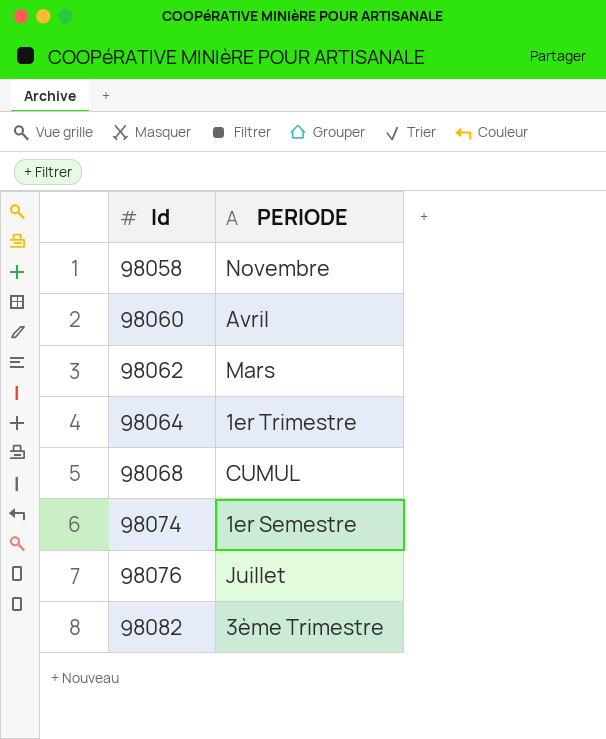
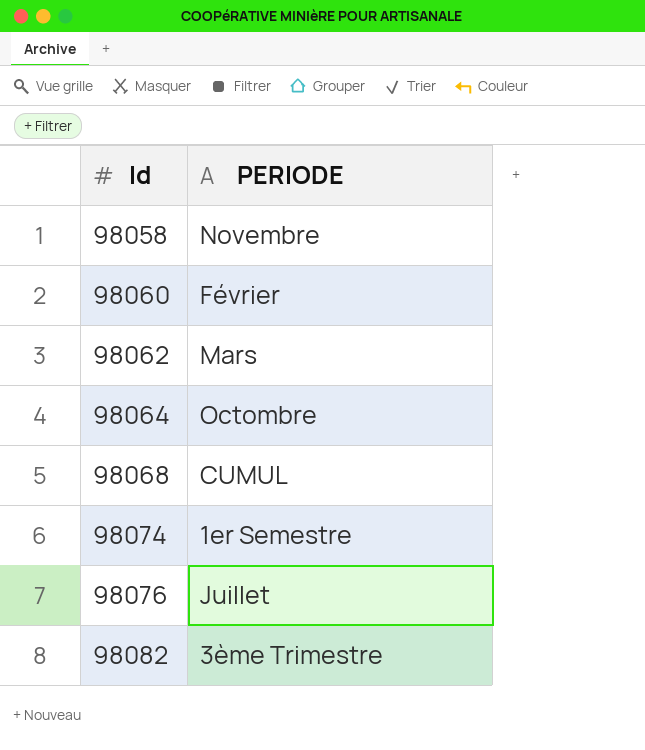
98060 | PERIODE: Avril -> Février
98064 | PERIODE: 1er Trimestre -> Octombre

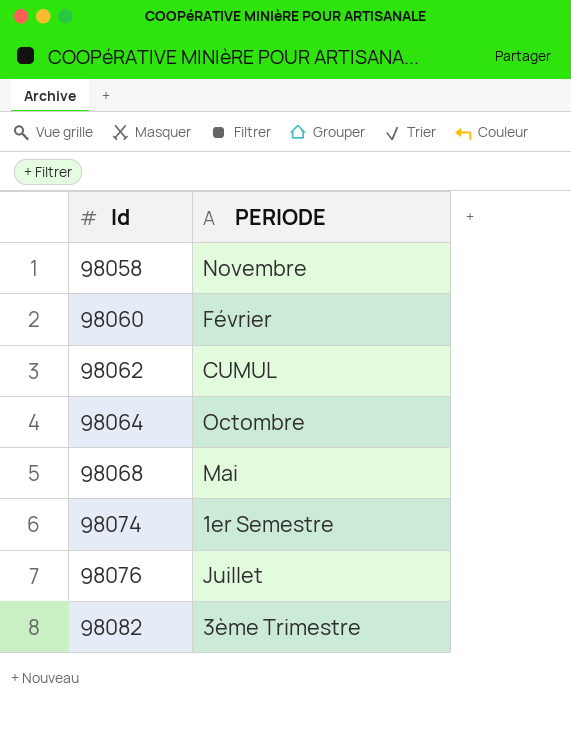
98062 | PERIODE: Mars -> CUMUL
98068 | PERIODE: CUMUL -> Mai

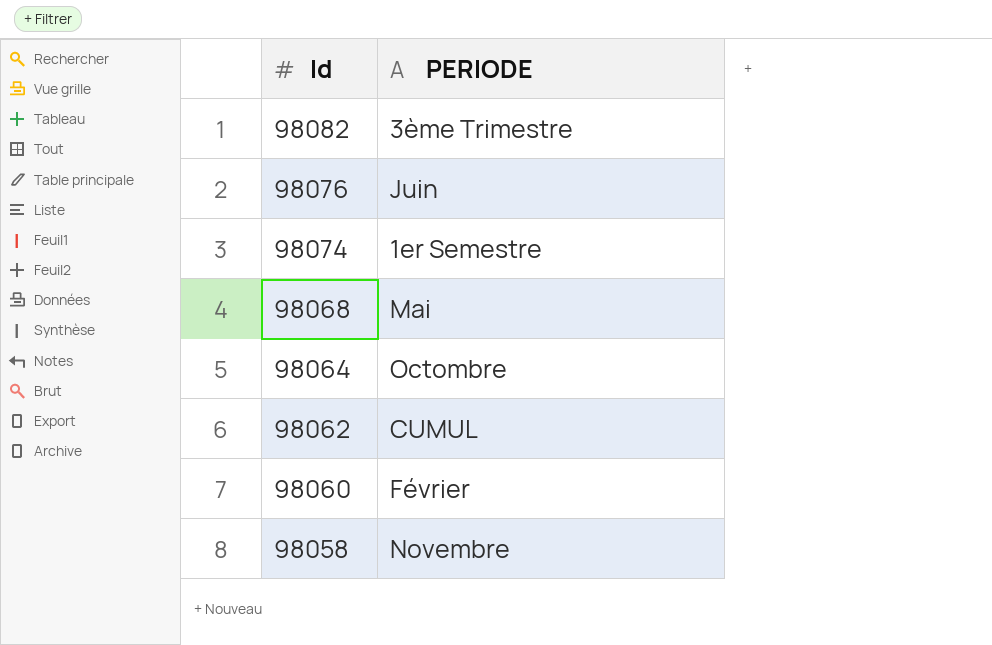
row order: Id ascending -> Id descending
98076 | PERIODE: Juillet -> Juin

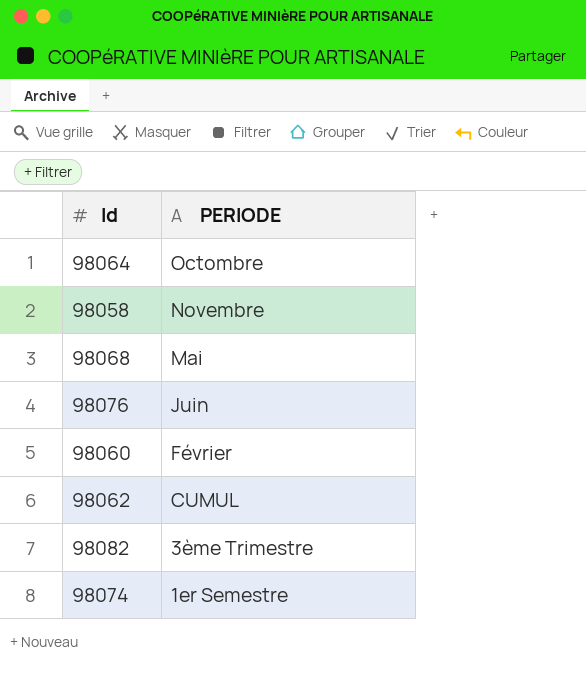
row order: Id descending -> PERIODE descending

